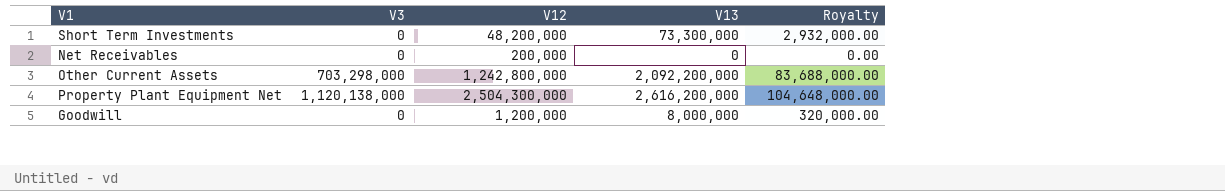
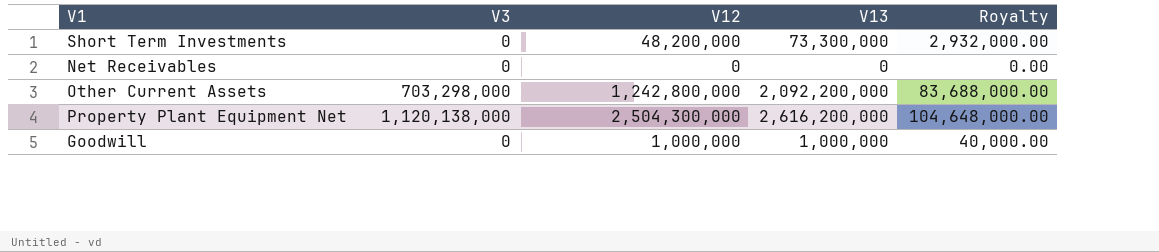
Net Receivables | V12: 200,000 -> 0
Goodwill | V12: 1,200,000 -> 1,000,000
Goodwill | V13: 8,000,000 -> 1,000,000
Goodwill | Royalty: 320,000.00 -> 40,000.00

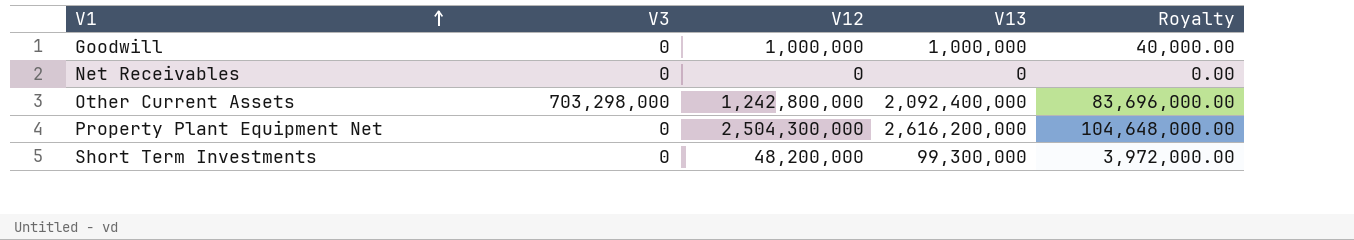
row order: none -> V1 ascending
Other Current Assets | V13: 2,092,200,000 -> 2,092,400,000
Other Current Assets | Royalty: 83,688,000.00 -> 83,696,000.00
Property Plant Equipment Net | V3: 1,120,138,000 -> 0
Short Term Investments | V13: 73,300,000 -> 99,300,000
Short Term Investments | Royalty: 2,932,000.00 -> 3,972,000.00

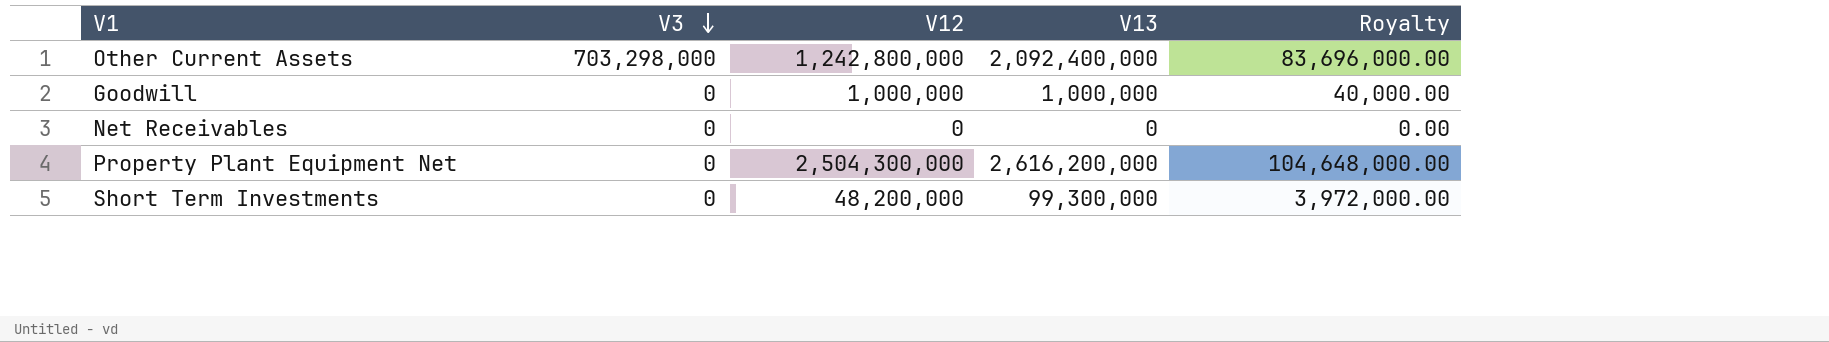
row order: V1 ascending -> V3 descending

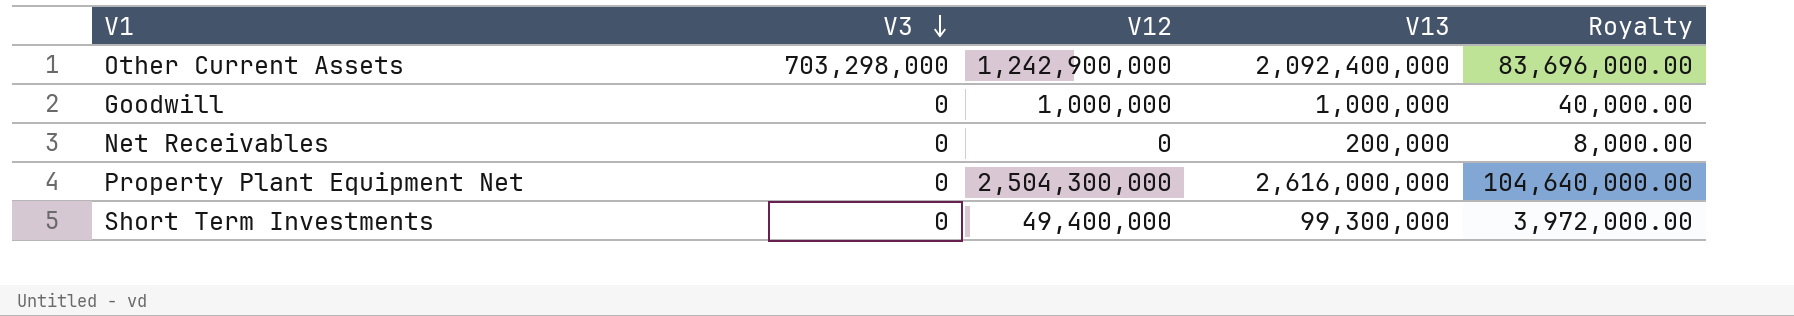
Other Current Assets | V12: 1,242,800,000 -> 1,242,900,000
Net Receivables | V13: 0 -> 200,000
Net Receivables | Royalty: 0.00 -> 8,000.00
Property Plant Equipment Net | V13: 2,616,200,000 -> 2,616,000,000
Property Plant Equipment Net | Royalty: 104,648,000.00 -> 104,640,000.00
Short Term Investments | V12: 48,200,000 -> 49,400,000

